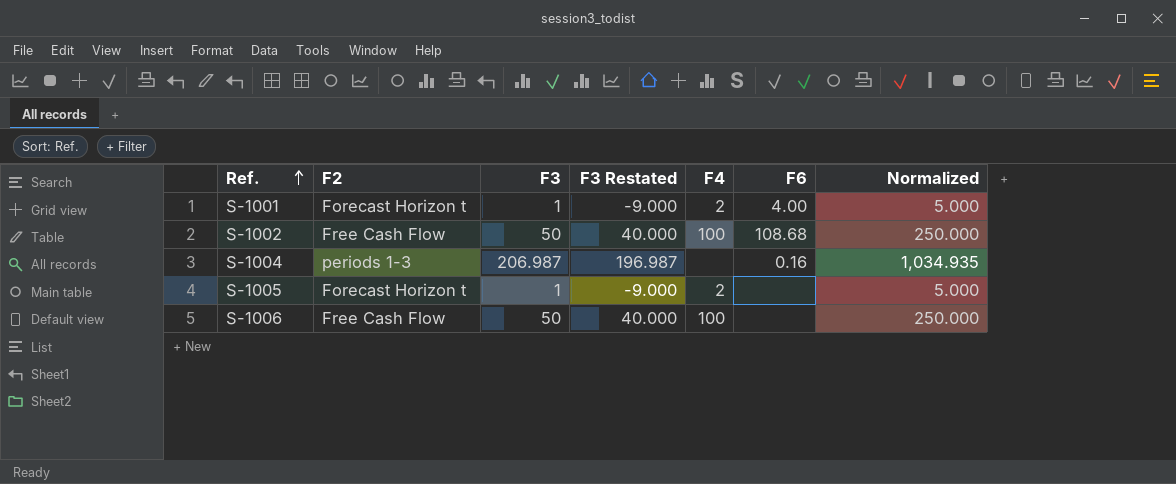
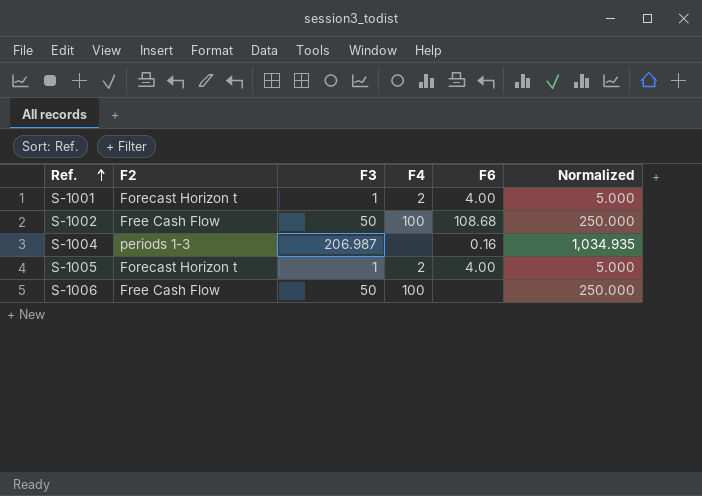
column F3 Restated | formula: [F3] - 10 -> none
S-1005 | F6: none -> 4.00

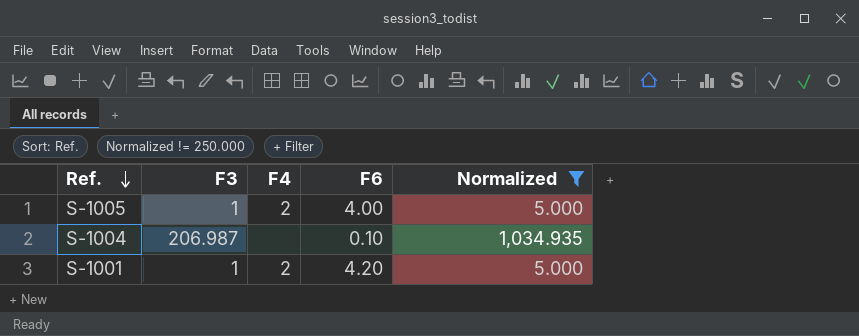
filter: none -> Normalized != 250.000
row order: Ref. ascending -> Ref. descending
column F2 | position: 2 -> none
S-1004 | F6: 0.16 -> 0.10
S-1001 | F6: 4.00 -> 4.20

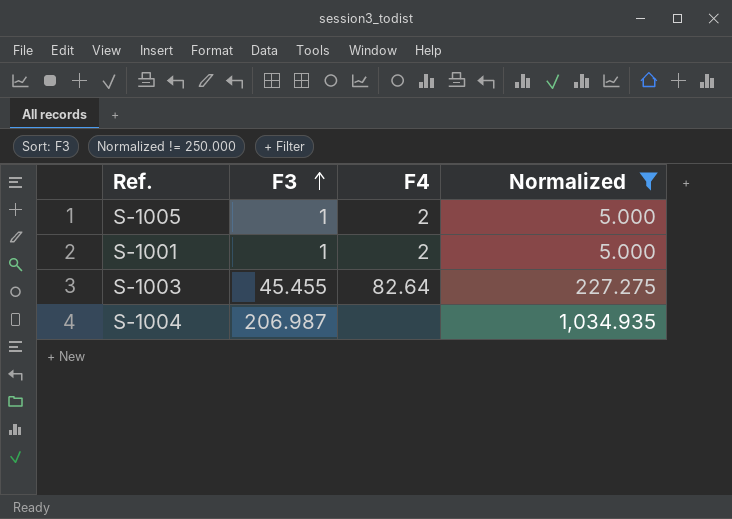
row order: Ref. descending -> F3 ascending
column F6 | position: 4 -> none
row S-1003: none -> 45.455 | 82.64 | 227.275

